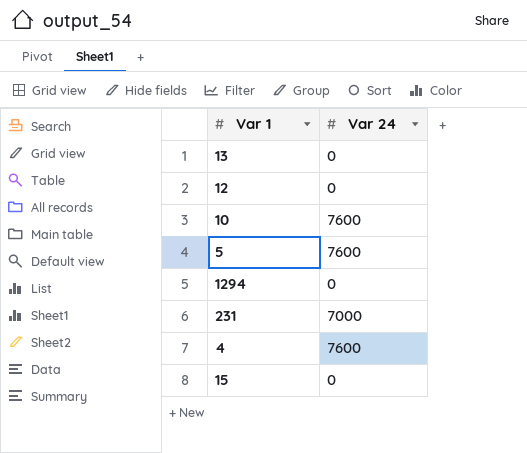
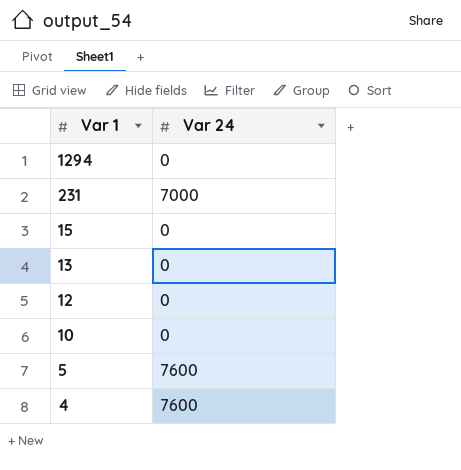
row order: none -> Var 1 descending
10 | Var 24: 7600 -> 0

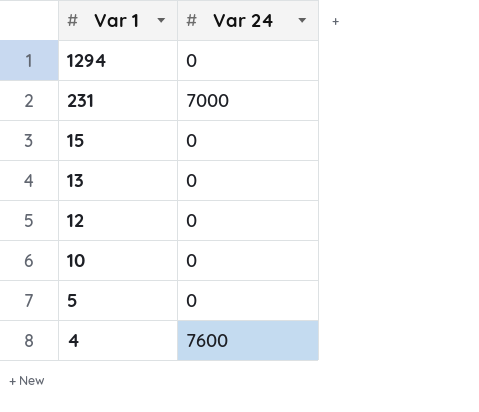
5 | Var 24: 7600 -> 0

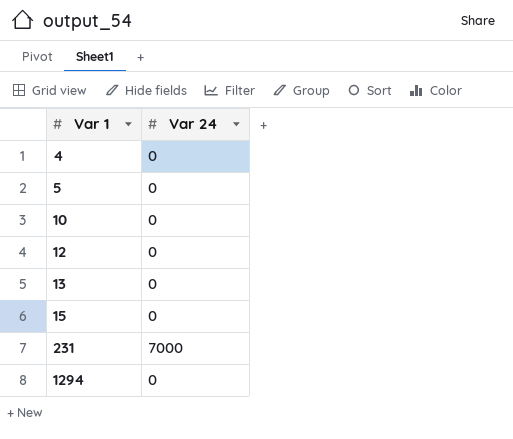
row order: Var 1 descending -> Var 1 ascending
4 | Var 24: 7600 -> 0

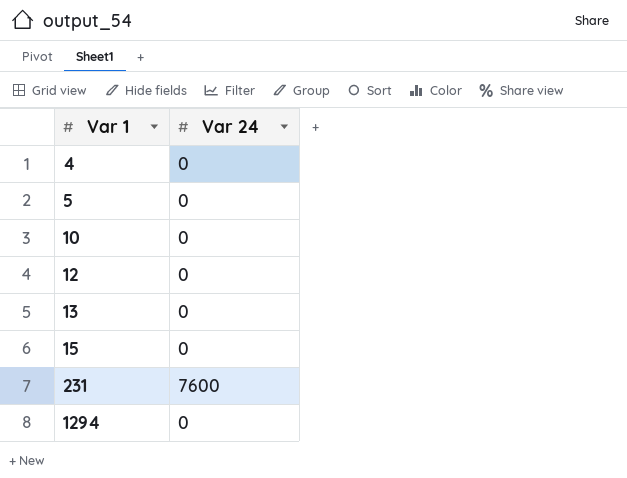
231 | Var 24: 7000 -> 7600

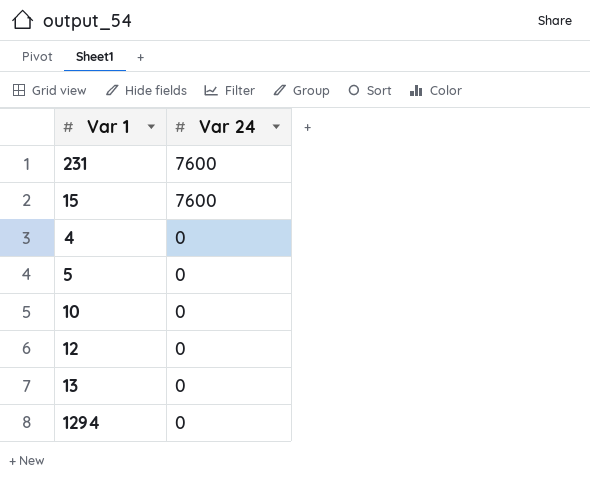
row order: Var 1 ascending -> Var 24 descending
15 | Var 24: 0 -> 7600

